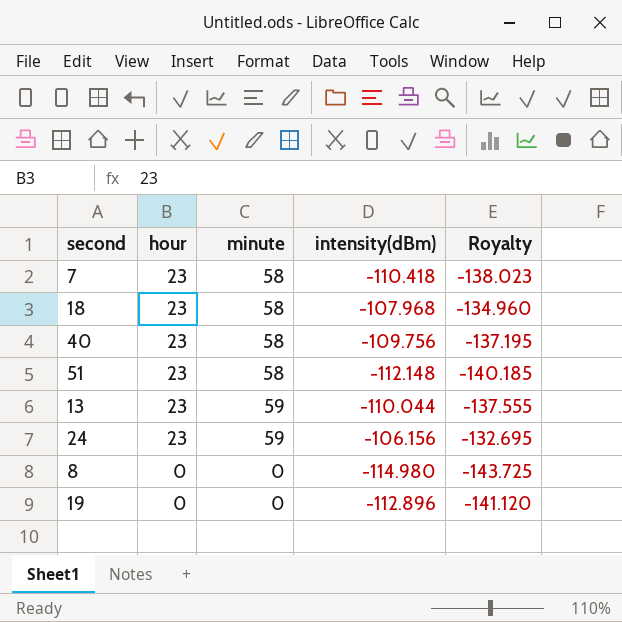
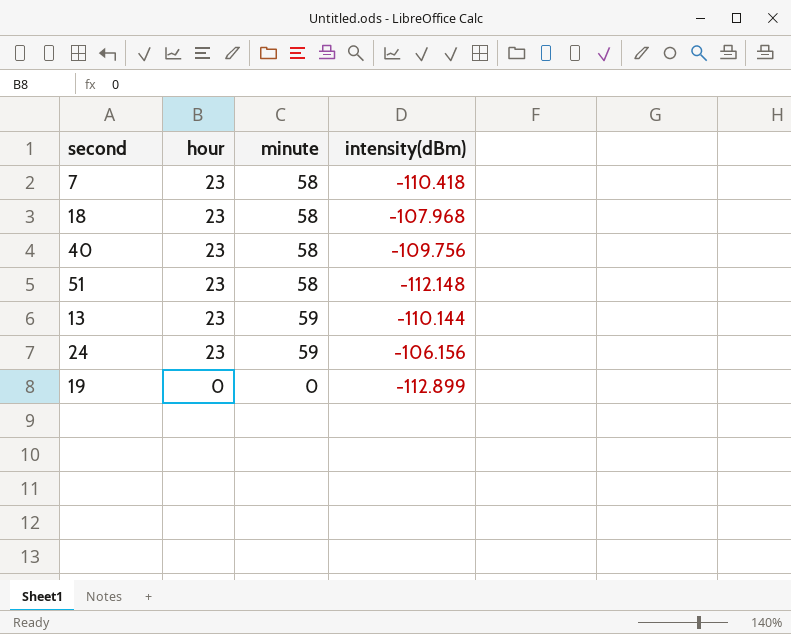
column Royalty | formula: [intensity(dBm)] * 1.25 -> none
row 8: 0 | 0 | -114.980 | -143.725 -> none
13 | intensity(dBm): -110.044 -> -110.144
19 | intensity(dBm): -112.896 -> -112.899

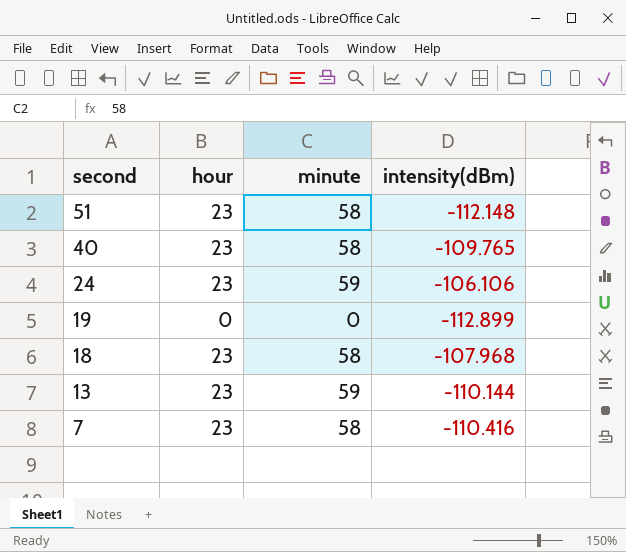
row order: hour descending -> second descending
40 | intensity(dBm): -109.756 -> -109.765
24 | intensity(dBm): -106.156 -> -106.106
7 | intensity(dBm): -110.418 -> -110.416

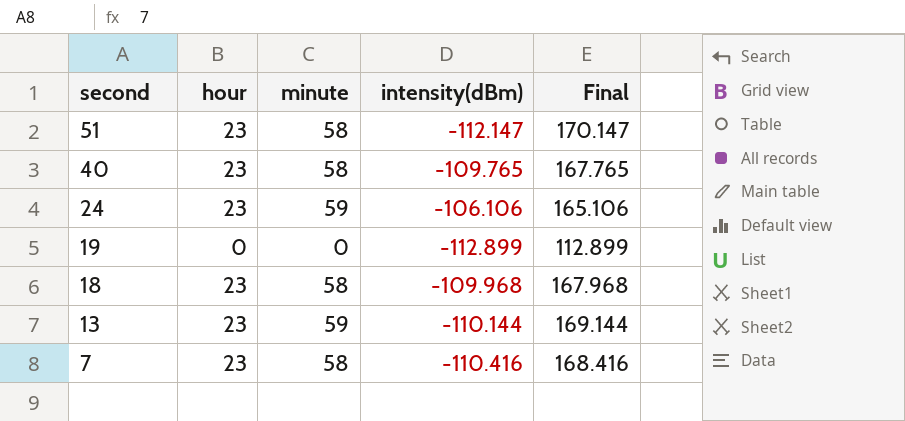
column Final | formula: none -> [minute] - [intensity(dBm)]
51 | intensity(dBm): -112.148 -> -112.147
18 | intensity(dBm): -107.968 -> -109.968

